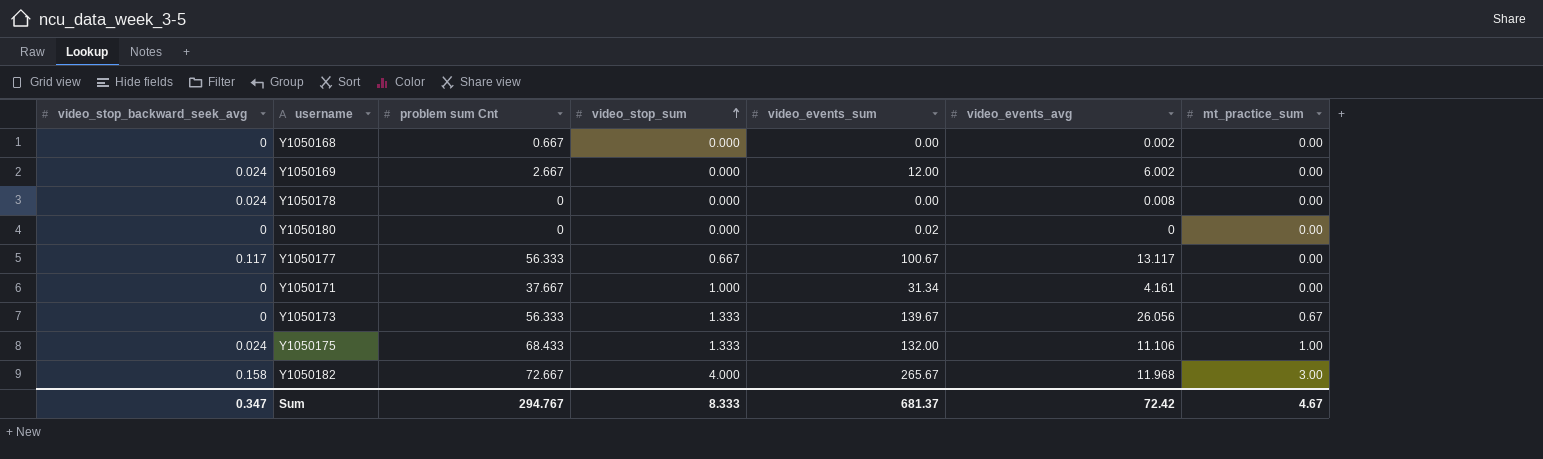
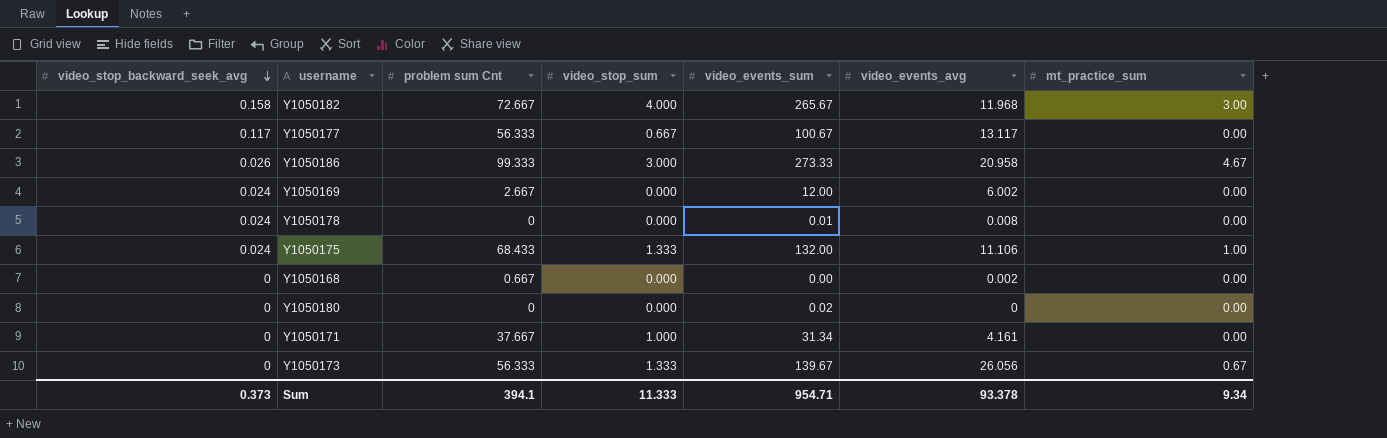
row order: video_stop_sum ascending -> video_stop_backward_seek_avg descending
row Y1050186: none -> 0.026 | 99.333 | 3.000 | 273.33 | 20.958 | 4.67
Y1050178 | video_events_sum: 0.00 -> 0.01
Sum | video_stop_backward_seek_avg: 0.347 -> 0.373
Sum | problem sum Cnt: 294.767 -> 394.1
Sum | video_stop_sum: 8.333 -> 11.333
Sum | video_events_sum: 681.37 -> 954.71
Sum | video_events_avg: 72.42 -> 93.378
Sum | mt_practice_sum: 4.67 -> 9.34

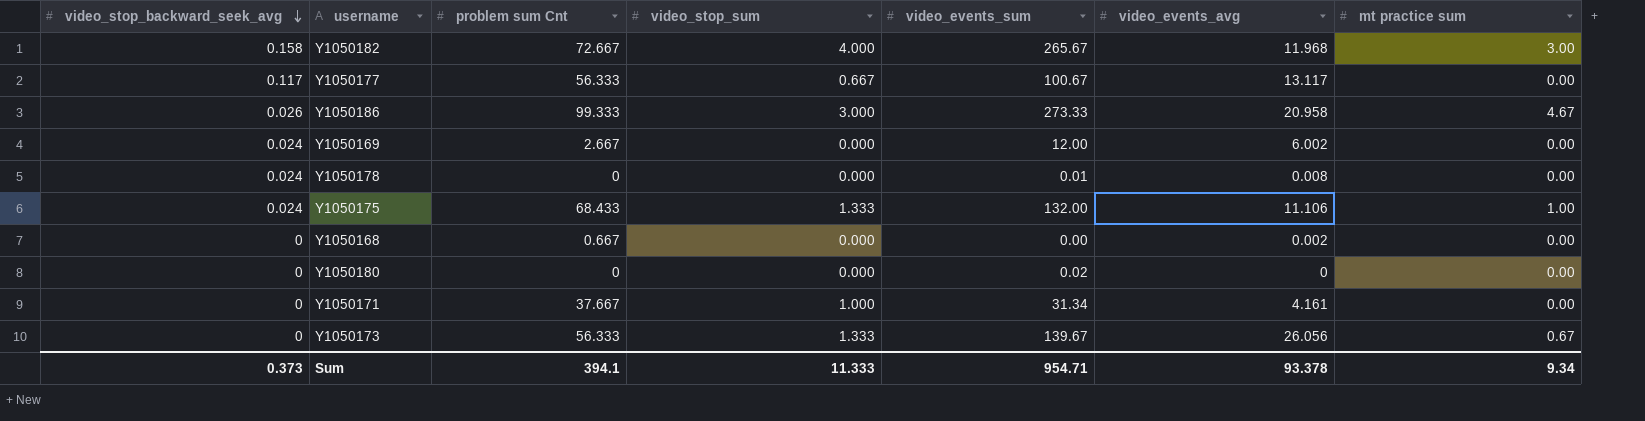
column name: mt_practice_sum -> mt practice sum

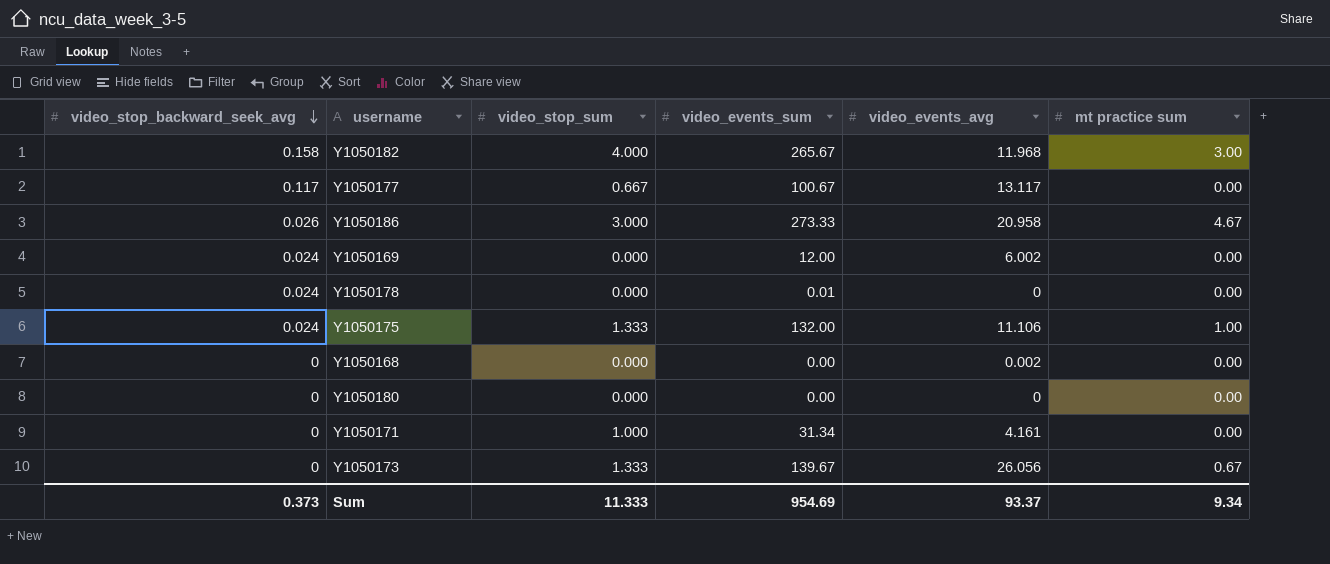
column problem sum Cnt | position: 3 -> none
Y1050178 | video_events_avg: 0.008 -> 0
Y1050180 | video_events_sum: 0.02 -> 0.00
Sum | video_events_sum: 954.71 -> 954.69
Sum | video_events_avg: 93.378 -> 93.37

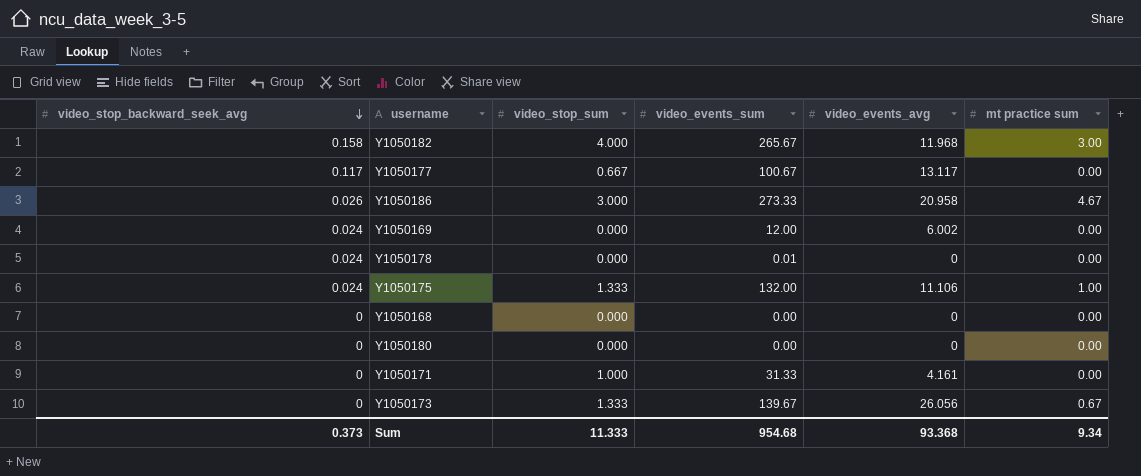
Y1050168 | video_events_avg: 0.002 -> 0
Y1050171 | video_events_sum: 31.34 -> 31.33
Sum | video_events_sum: 954.69 -> 954.68
Sum | video_events_avg: 93.37 -> 93.368

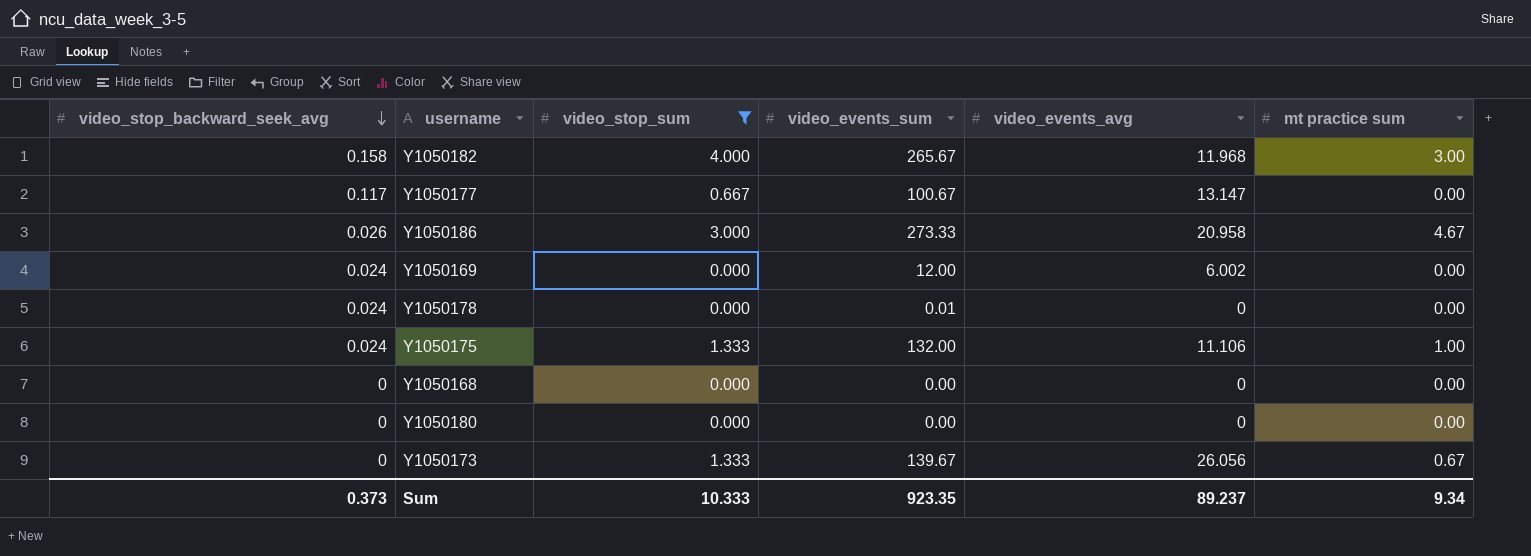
filter: none -> video_stop_sum != 1.000
Y1050177 | video_events_avg: 13.117 -> 13.147
Sum | video_stop_sum: 11.333 -> 10.333
Sum | video_events_sum: 954.68 -> 923.35
Sum | video_events_avg: 93.368 -> 89.237

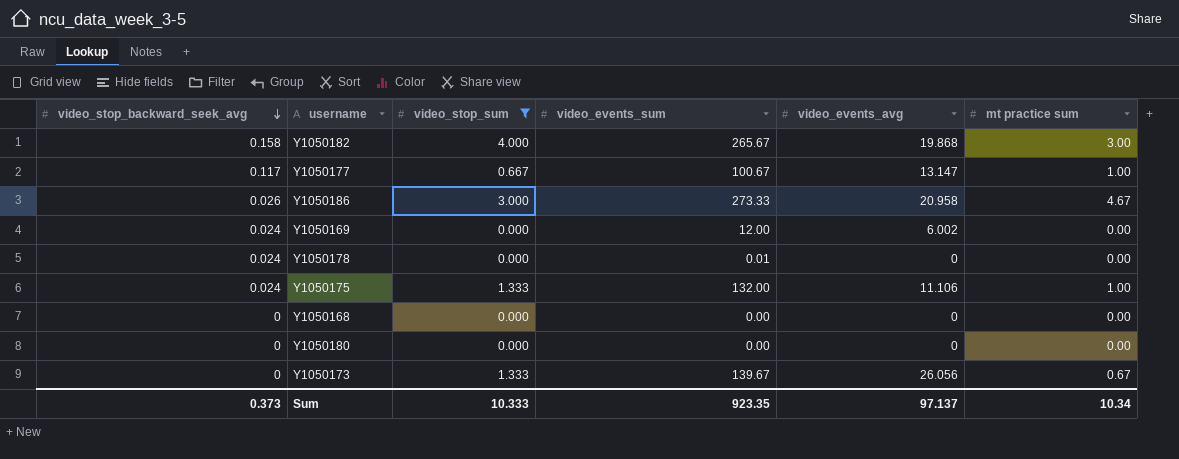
Y1050182 | video_events_avg: 11.968 -> 19.868
Y1050177 | mt practice sum: 0.00 -> 1.00
Sum | video_events_avg: 89.237 -> 97.137
Sum | mt practice sum: 9.34 -> 10.34

